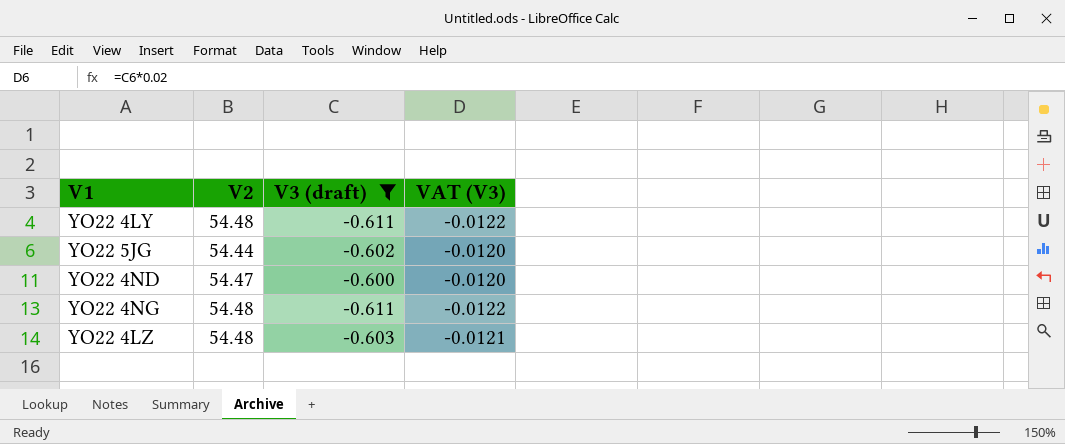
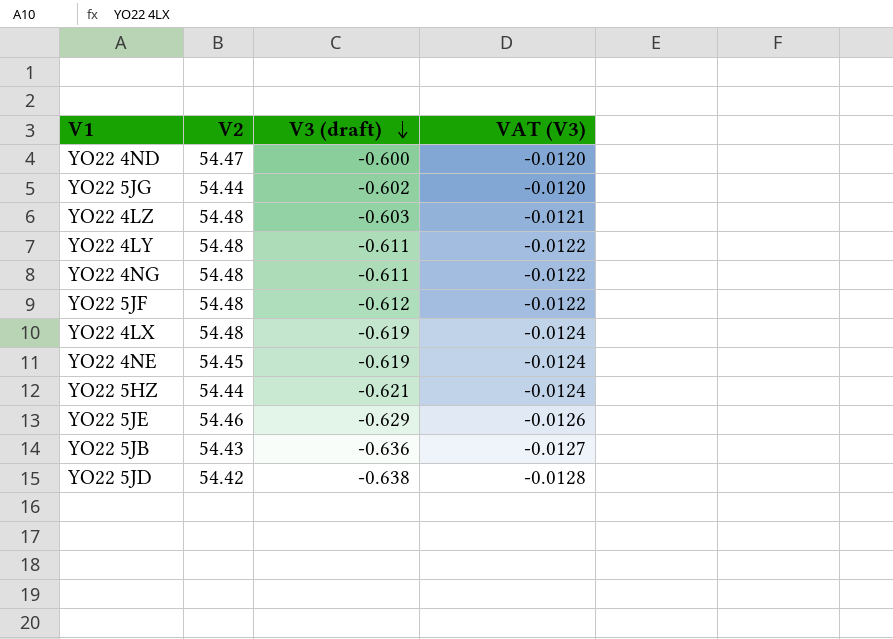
filter: V3 (draft) >= -0.611 -> none
row order: none -> V3 (draft) descending

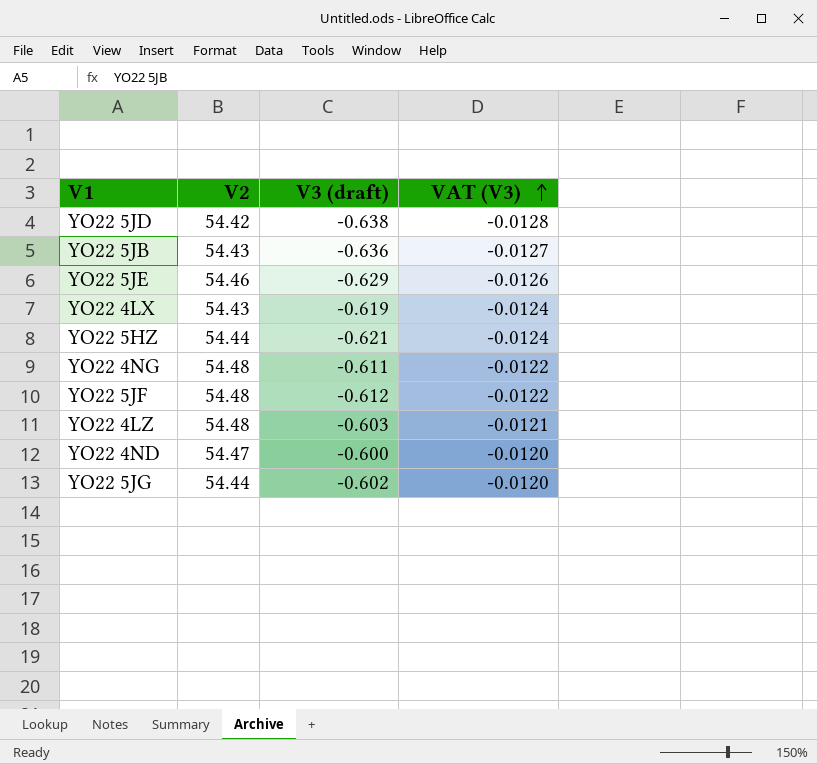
row order: V3 (draft) descending -> VAT (V3) ascending
row YO22 4LY: 54.48 | -0.611 | -0.0122 -> none
row YO22 4NE: 54.45 | -0.619 | -0.0124 -> none
YO22 4LX | V2: 54.48 -> 54.43

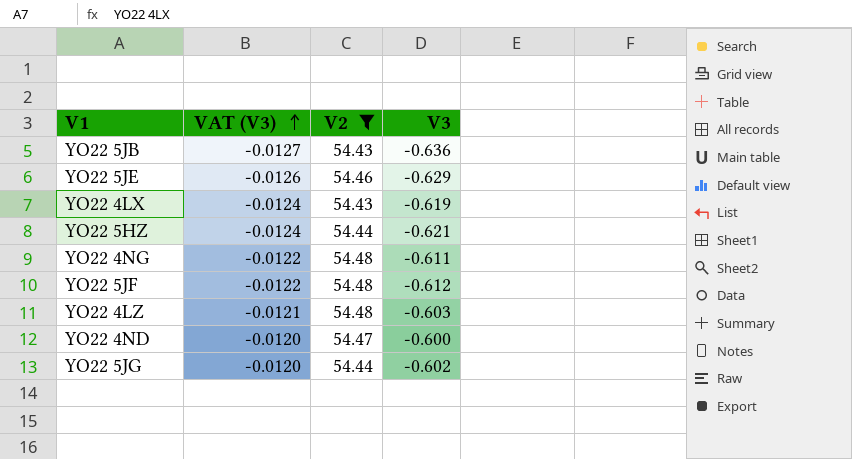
filter: none -> V2 != 54.42
column VAT (V3) | position: 4 -> 2
column name: V3 (draft) -> V3

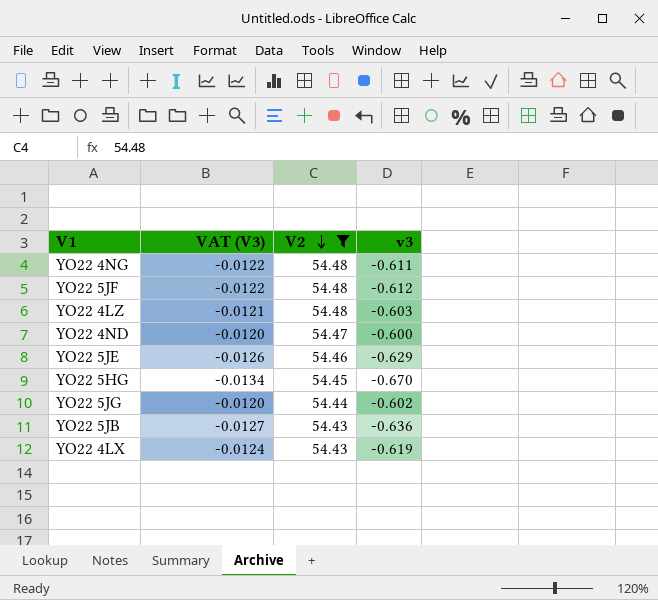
row order: VAT (V3) ascending -> V2 descending
column name: V3 -> v3
row YO22 5HZ: -0.0124 | 54.44 | -0.621 -> none
row YO22 5HG: none -> -0.0134 | 54.45 | -0.670

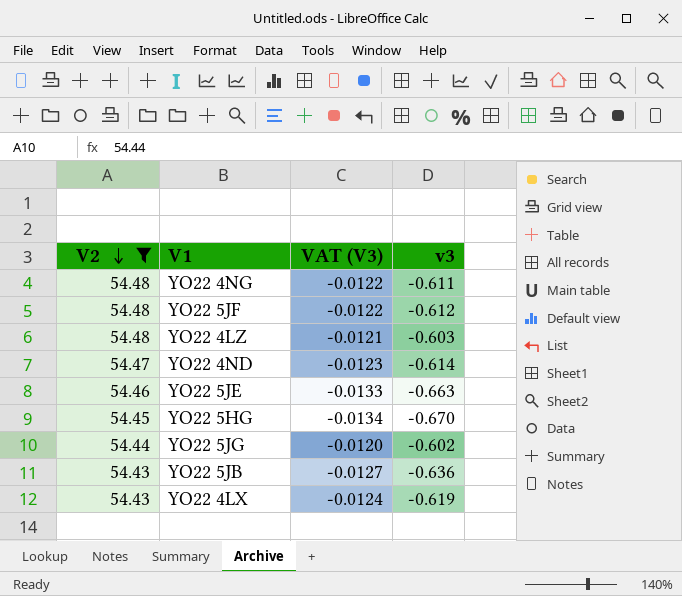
column V2 | position: 3 -> 1
YO22 4ND | VAT (V3): -0.0120 -> -0.0123
YO22 4ND | v3: -0.600 -> -0.614
YO22 5JE | VAT (V3): -0.0126 -> -0.0133
YO22 5JE | v3: -0.629 -> -0.663

